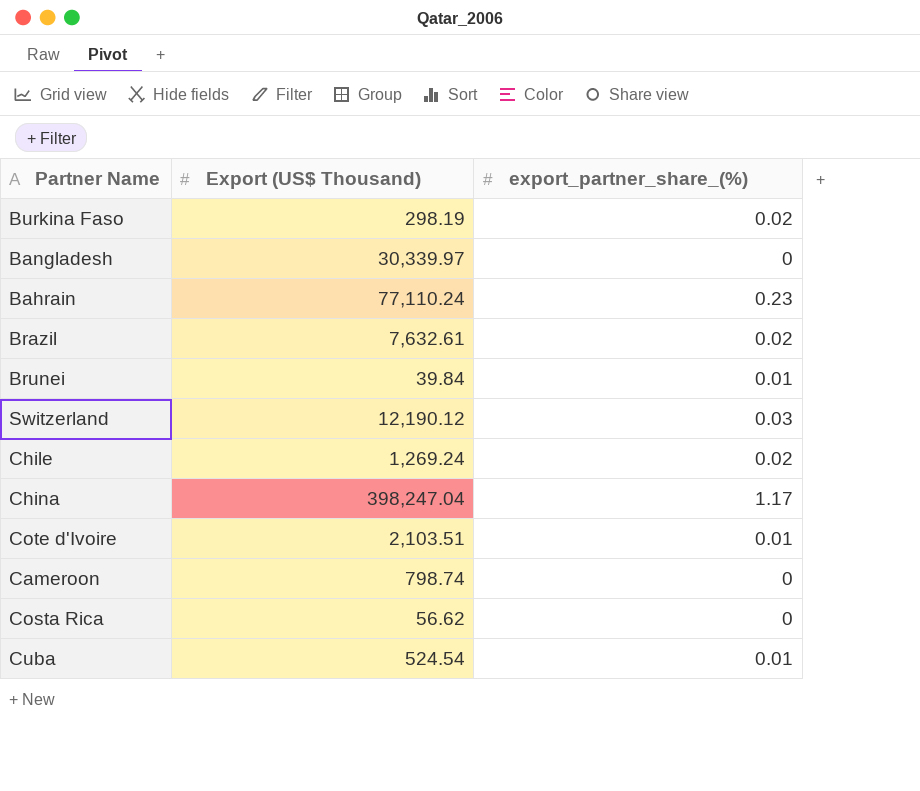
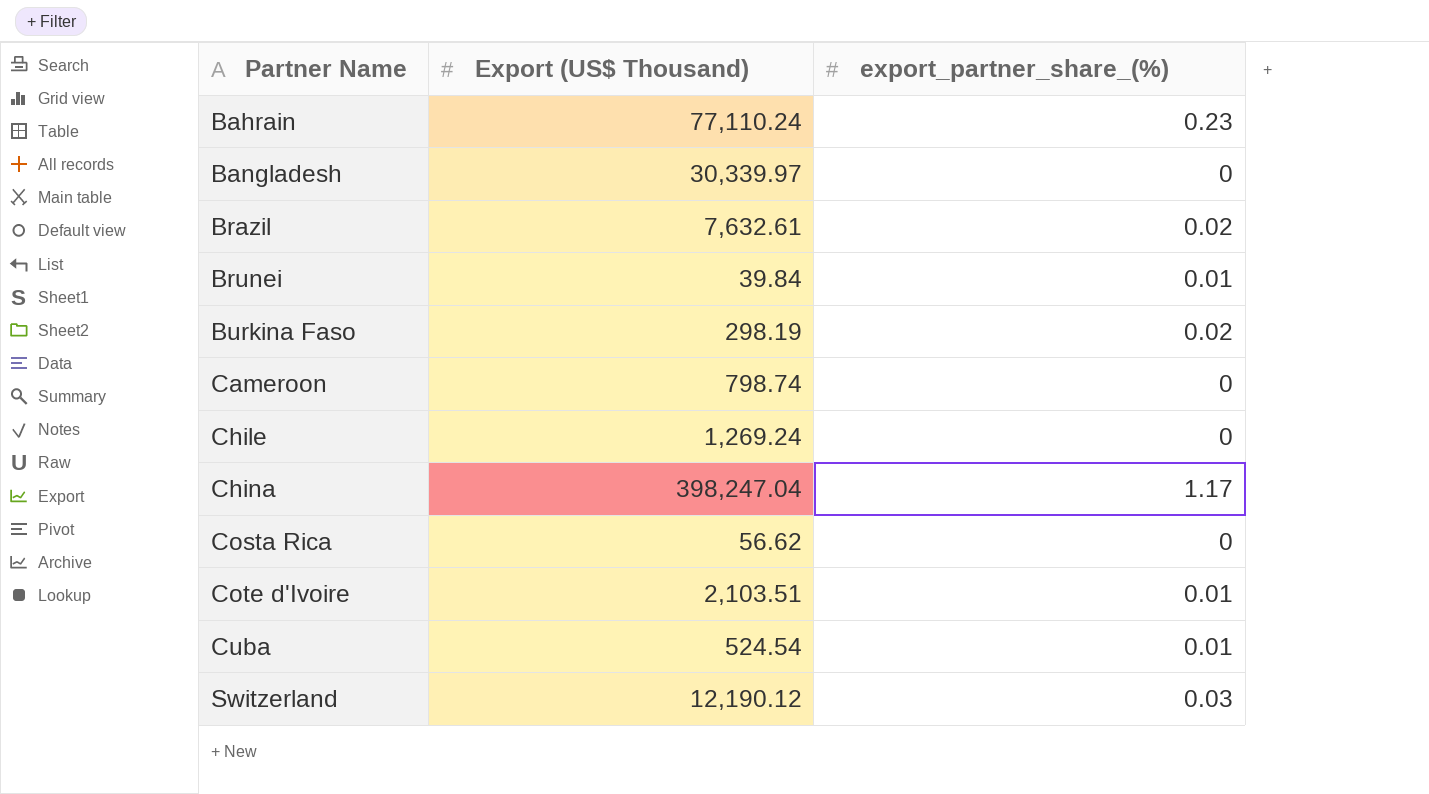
row order: none -> Partner Name ascending
Chile | export_partner_share_(%): 0.02 -> 0

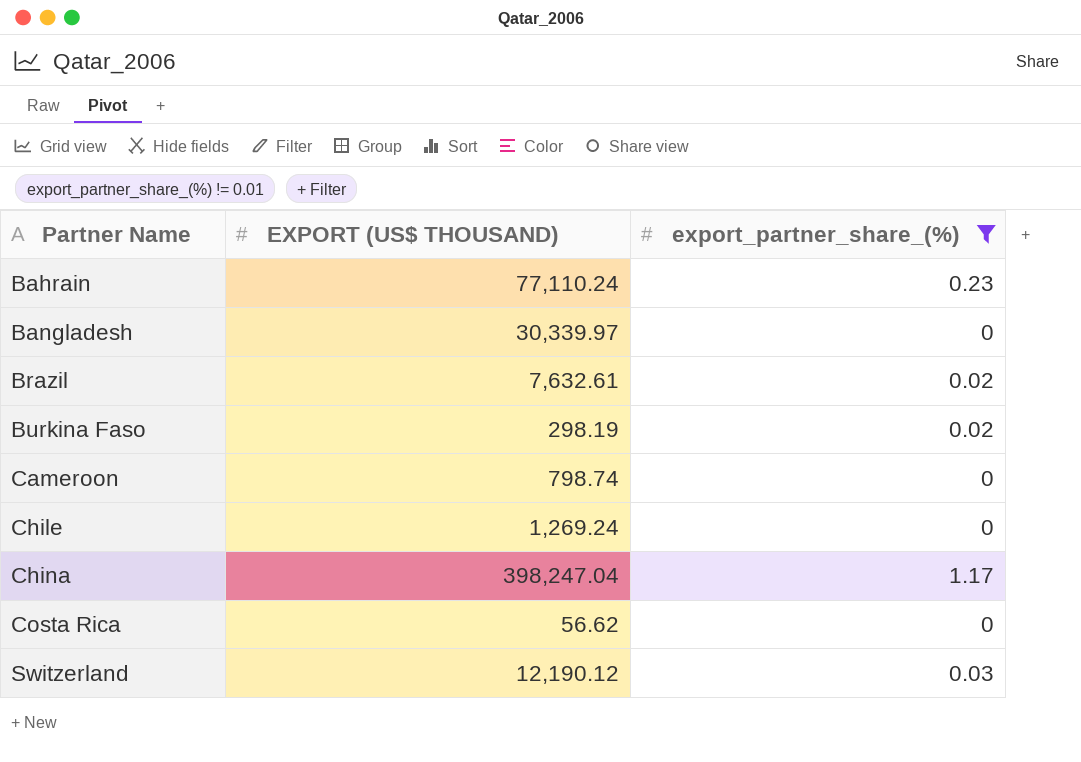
filter: none -> export_partner_share_(%) != 0.01
column name: Export (US$ Thousand) -> EXPORT (US$ THOUSAND)

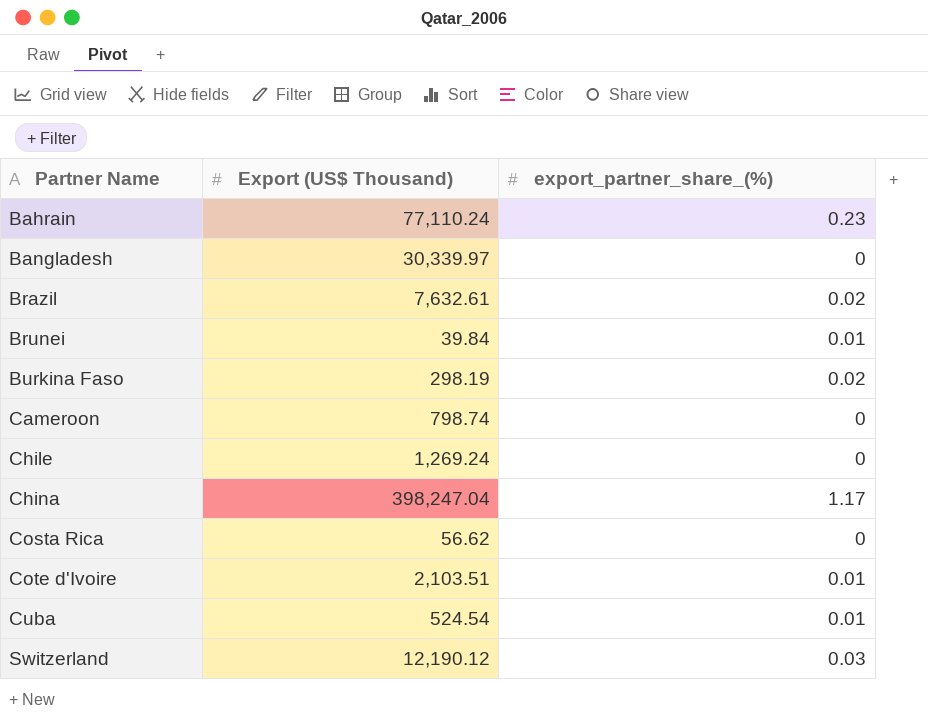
filter: export_partner_share_(%) != 0.01 -> none
column name: EXPORT (US$ THOUSAND) -> Export (US$ Thousand)

